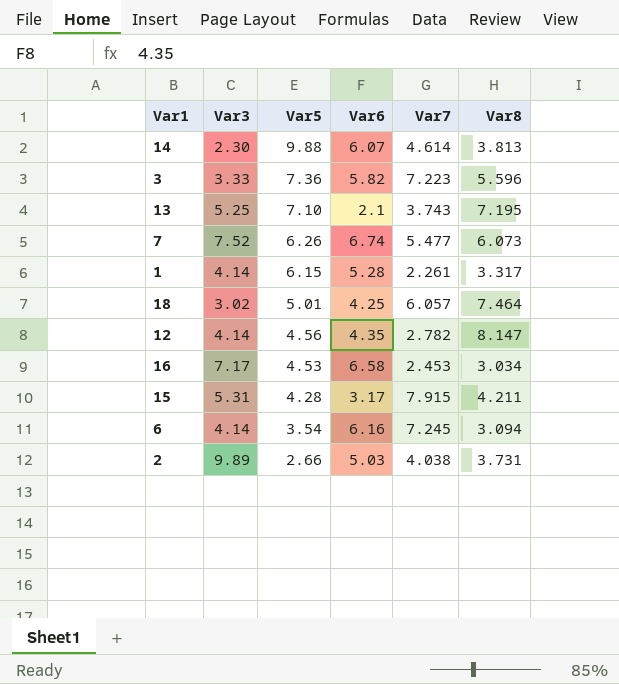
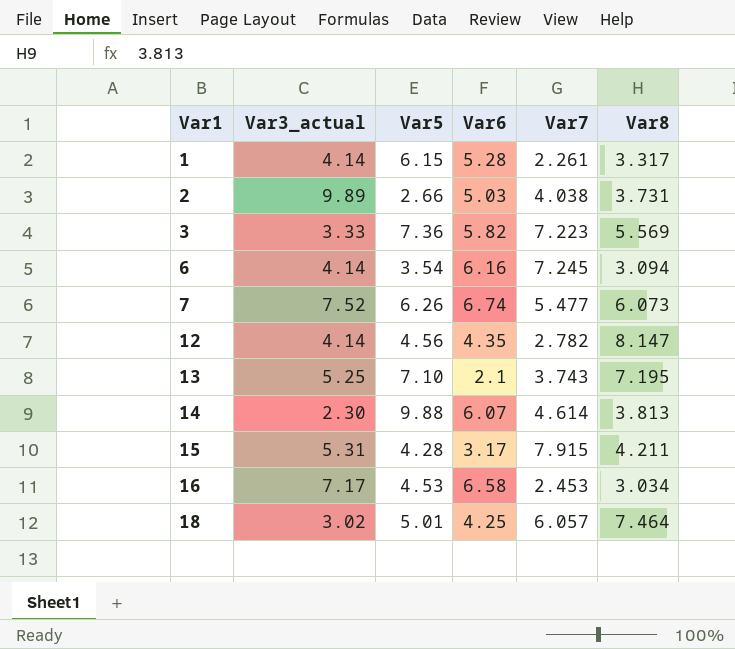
row order: Var5 descending -> Var1 ascending
column name: Var3 -> Var3_actual
3 | Var8: 5.596 -> 5.569

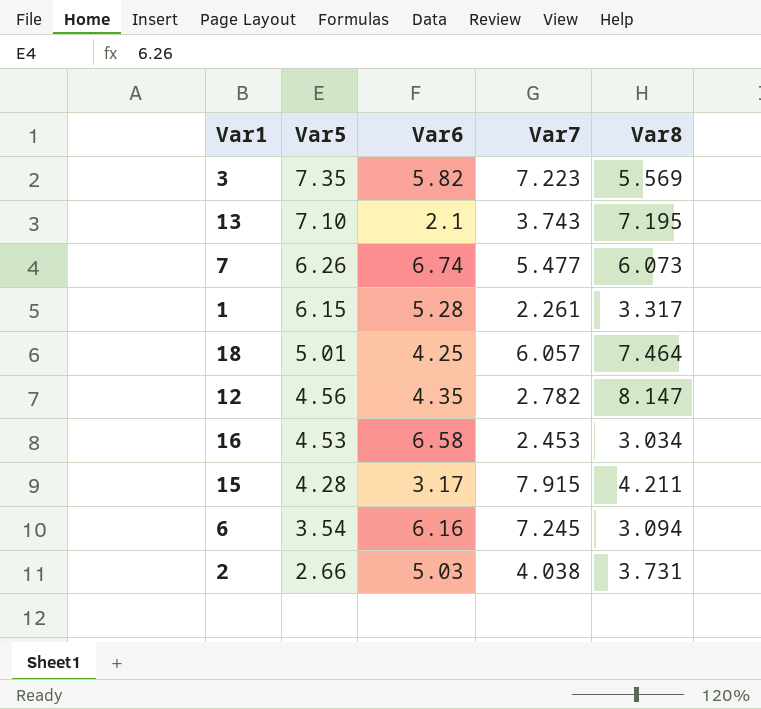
row order: Var1 ascending -> Var5 descending
column Var3_actual | position: 2 -> none
row 14: 2.30 | 9.88 | 6.07 | 4.614 | 3.813 -> none
3 | Var5: 7.36 -> 7.35

